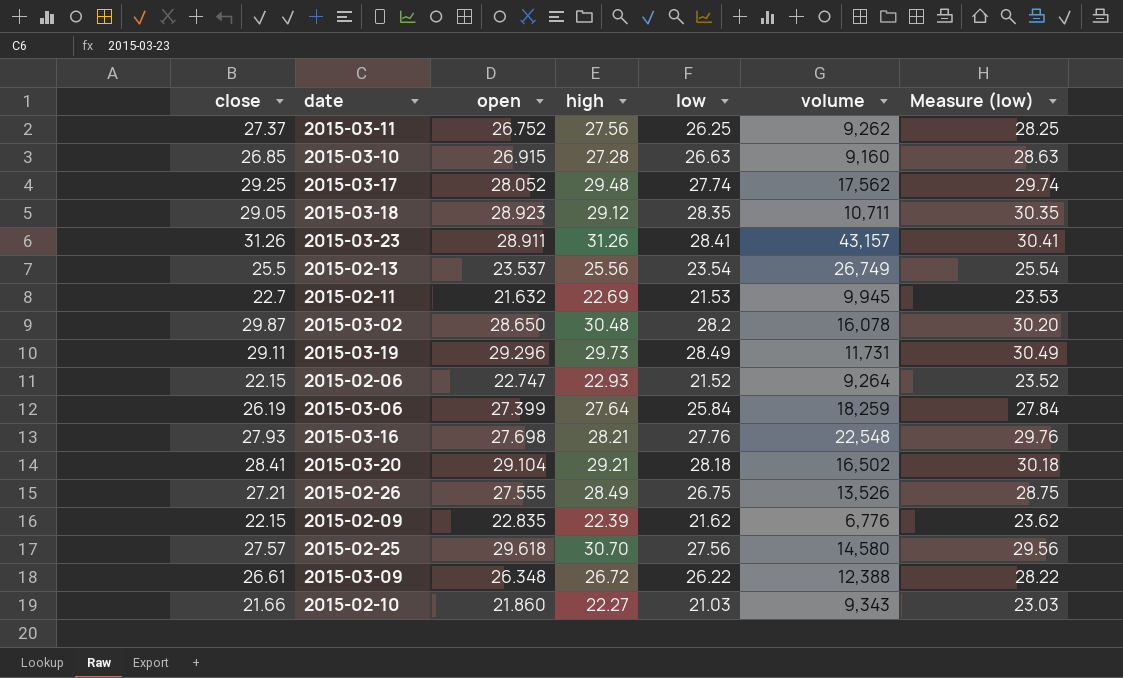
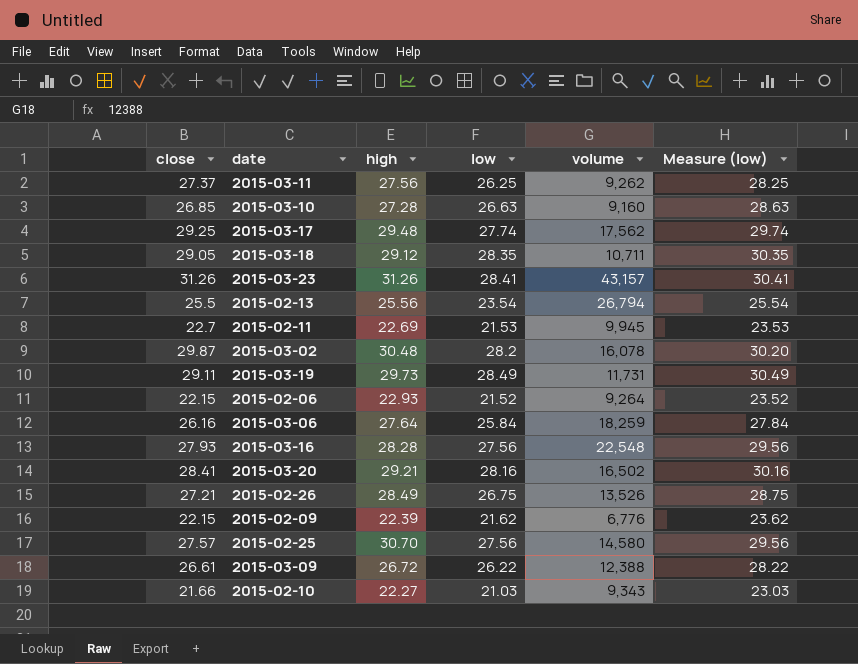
column open | position: 3 -> none
2015-02-13 | volume: 26,749 -> 26,794
2015-03-06 | close: 26.19 -> 26.16
2015-03-16 | high: 28.21 -> 28.28
2015-03-16 | low: 27.76 -> 27.56
2015-03-16 | Measure (low): 29.76 -> 29.56
2015-03-20 | low: 28.18 -> 28.16
2015-03-20 | Measure (low): 30.18 -> 30.16

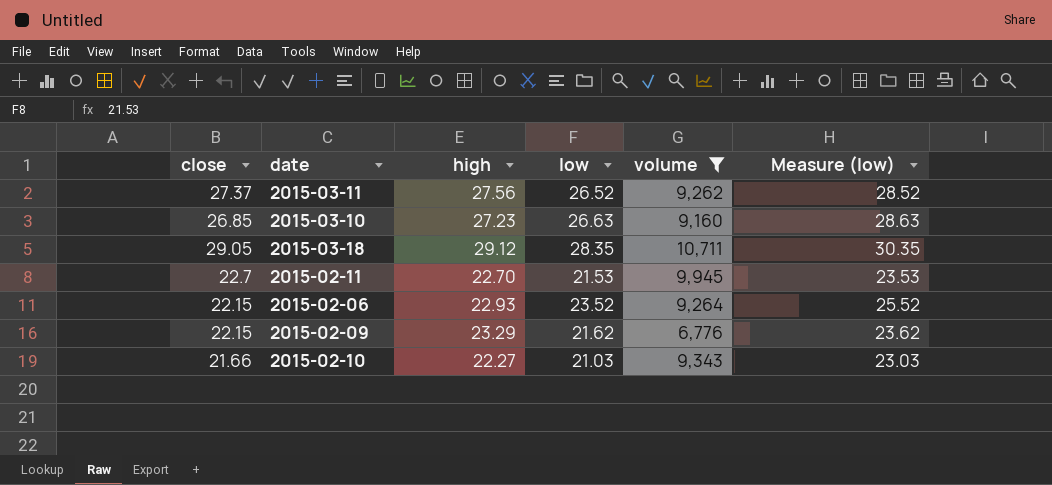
filter: none -> volume <= 10,711
2015-03-11 | low: 26.25 -> 26.52
2015-03-11 | Measure (low): 28.25 -> 28.52
2015-03-10 | high: 27.28 -> 27.23
2015-02-11 | high: 22.69 -> 22.70
2015-02-06 | low: 21.52 -> 23.52
2015-02-06 | Measure (low): 23.52 -> 25.52
2015-02-09 | high: 22.39 -> 23.29

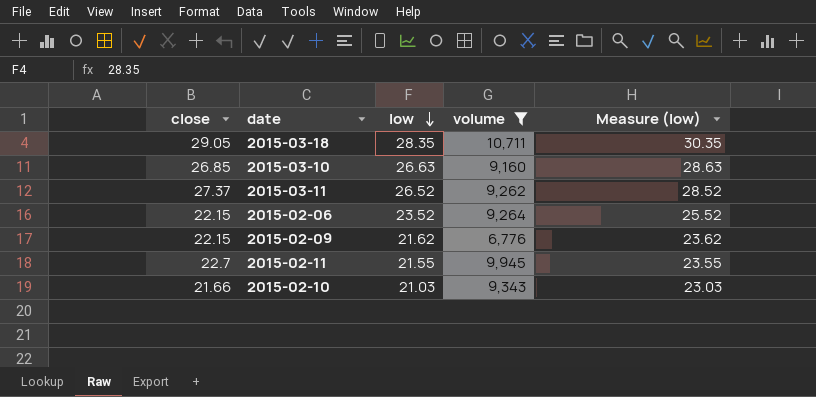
row order: none -> low descending
column high | position: 3 -> none
2015-02-11 | low: 21.53 -> 21.55
2015-02-11 | Measure (low): 23.53 -> 23.55

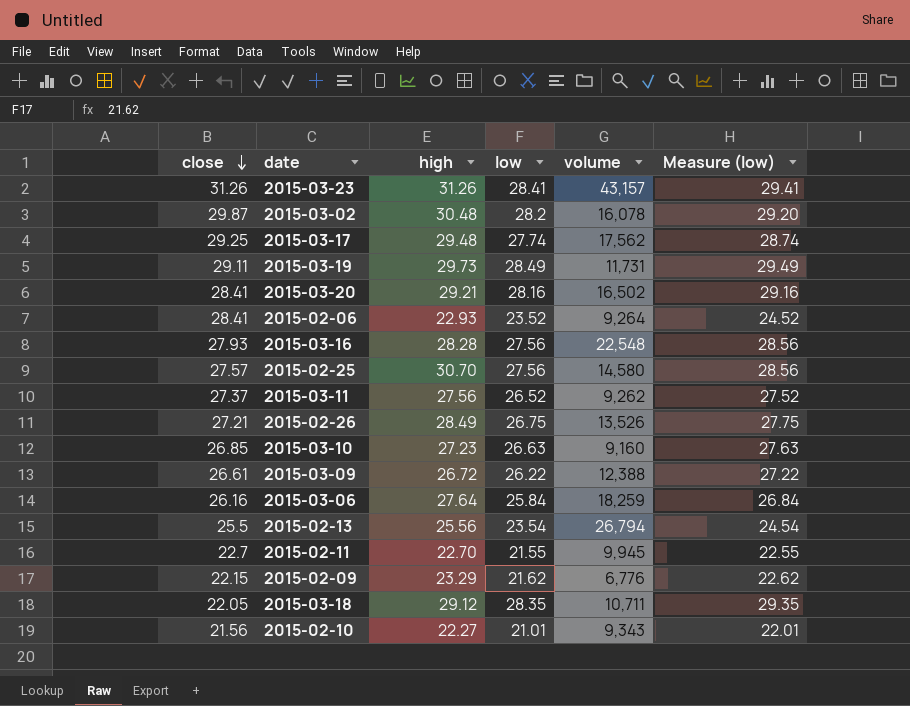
filter: volume <= 10,711 -> none
row order: low descending -> close descending
column high | position: none -> 3
column Measure (low) | formula: [low] + 2 -> [low] + 1
2015-02-06 | close: 22.15 -> 28.41
2015-03-18 | close: 29.05 -> 22.05
2015-02-10 | close: 21.66 -> 21.56
2015-02-10 | low: 21.03 -> 21.01

